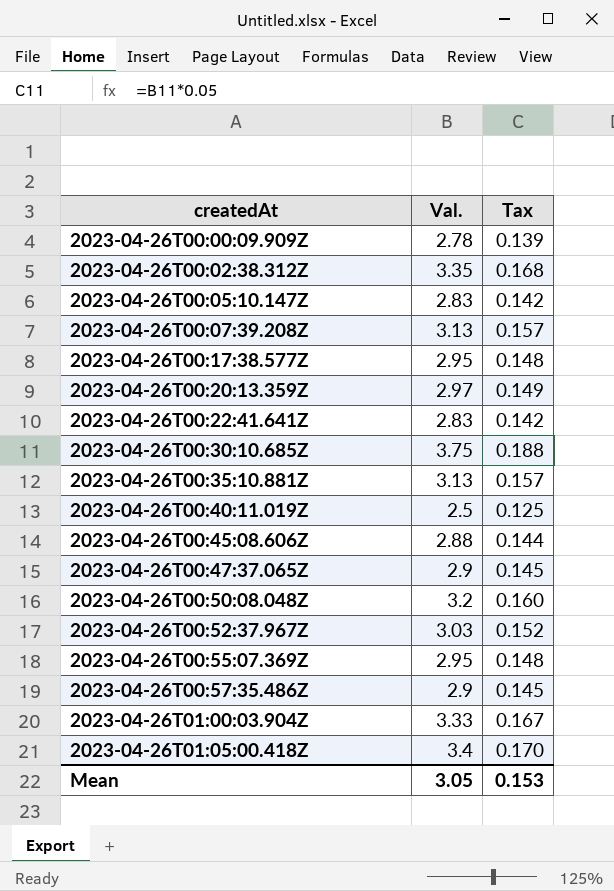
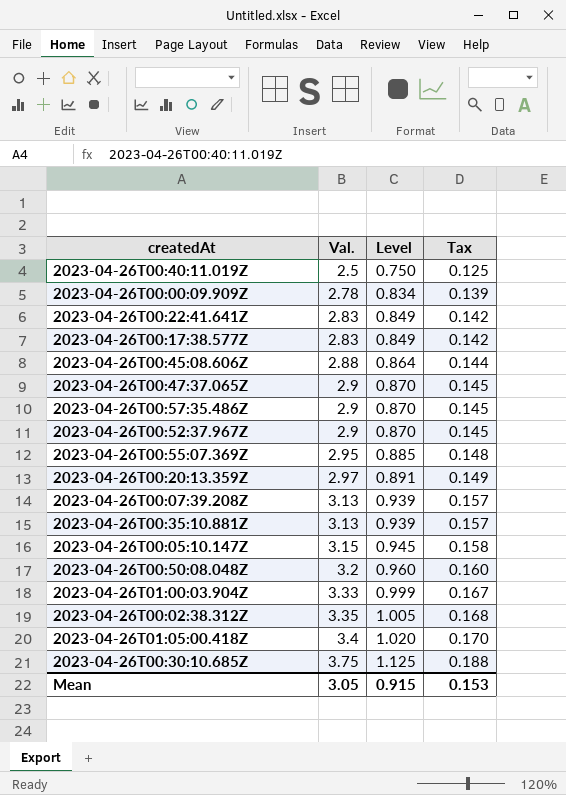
row order: createdAt ascending -> Val. ascending
column Level | formula: none -> [Val.] * 0.3
2023-04-26T00:17:38.577Z | Val.: 2.95 -> 2.83
2023-04-26T00:17:38.577Z | Tax: 0.148 -> 0.142
2023-04-26T00:52:37.967Z | Val.: 3.03 -> 2.9
2023-04-26T00:52:37.967Z | Tax: 0.152 -> 0.145
2023-04-26T00:05:10.147Z | Val.: 2.83 -> 3.15
2023-04-26T00:05:10.147Z | Tax: 0.142 -> 0.158

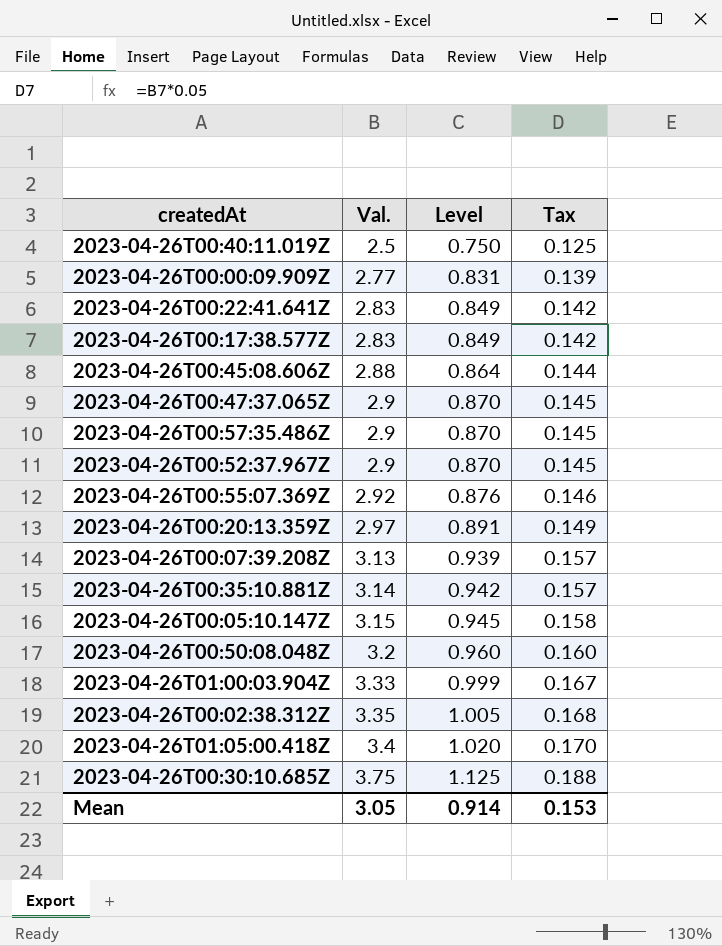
2023-04-26T00:00:09.909Z | Val.: 2.78 -> 2.77
2023-04-26T00:00:09.909Z | Level: 0.834 -> 0.831
2023-04-26T00:55:07.369Z | Val.: 2.95 -> 2.92
2023-04-26T00:55:07.369Z | Level: 0.885 -> 0.876
2023-04-26T00:55:07.369Z | Tax: 0.148 -> 0.146
2023-04-26T00:35:10.881Z | Val.: 3.13 -> 3.14
2023-04-26T00:35:10.881Z | Level: 0.939 -> 0.942
Mean | Level: 0.915 -> 0.914

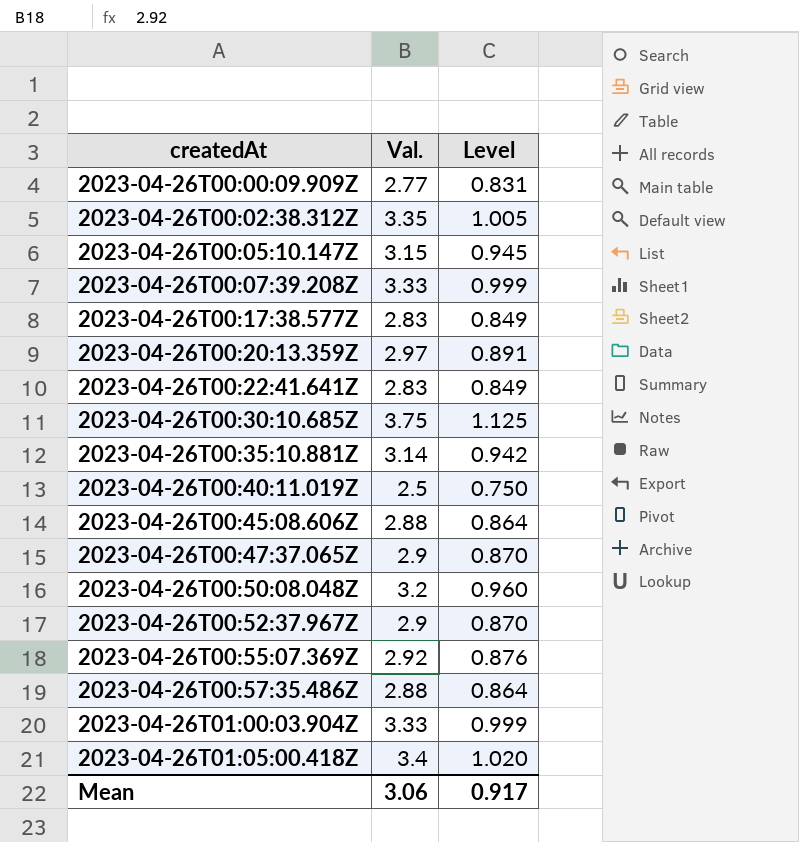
row order: Val. ascending -> createdAt ascending
column Tax | formula: [Val.] * 0.05 -> none
2023-04-26T00:07:39.208Z | Val.: 3.13 -> 3.33
2023-04-26T00:07:39.208Z | Level: 0.939 -> 0.999
2023-04-26T00:57:35.486Z | Val.: 2.9 -> 2.88
2023-04-26T00:57:35.486Z | Level: 0.870 -> 0.864
Mean | Val.: 3.05 -> 3.06
Mean | Level: 0.914 -> 0.917

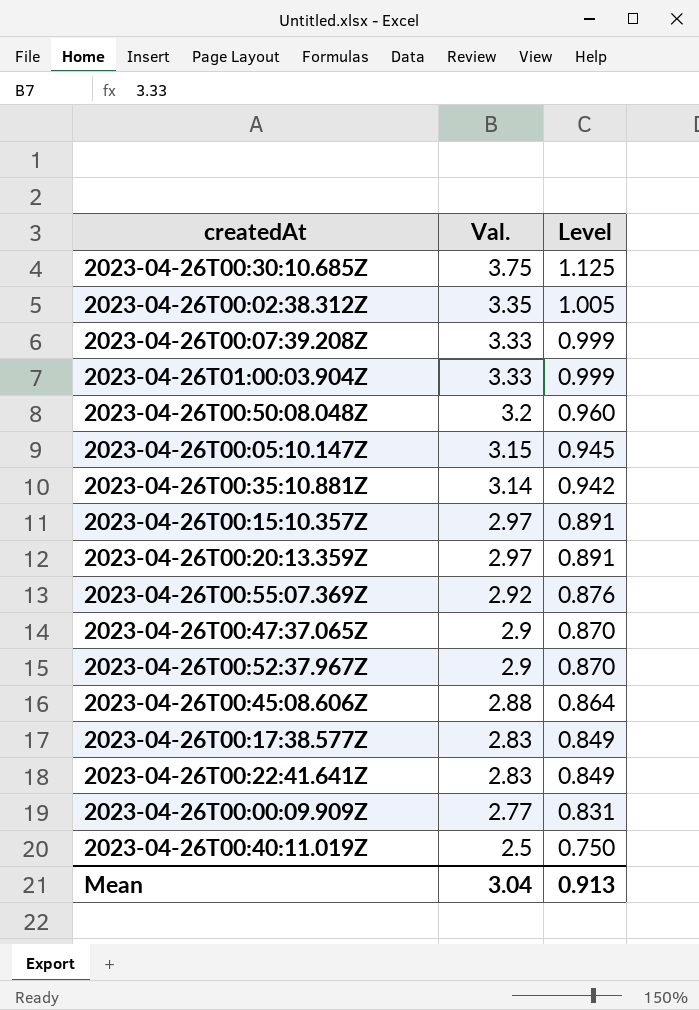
row order: createdAt ascending -> Val. descending
row 2023-04-26T00:57:35.486Z: 2.88 | 0.864 -> none
row 2023-04-26T01:05:00.418Z: 3.4 | 1.020 -> none
row 2023-04-26T00:15:10.357Z: none -> 2.97 | 0.891
Mean | Val.: 3.06 -> 3.04
Mean | Level: 0.917 -> 0.913

